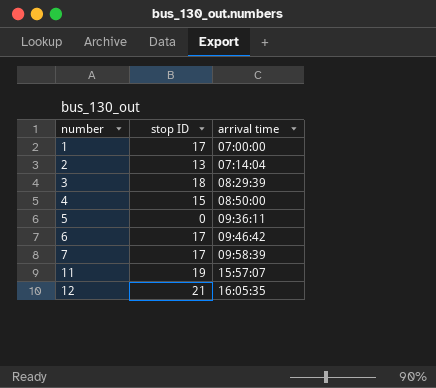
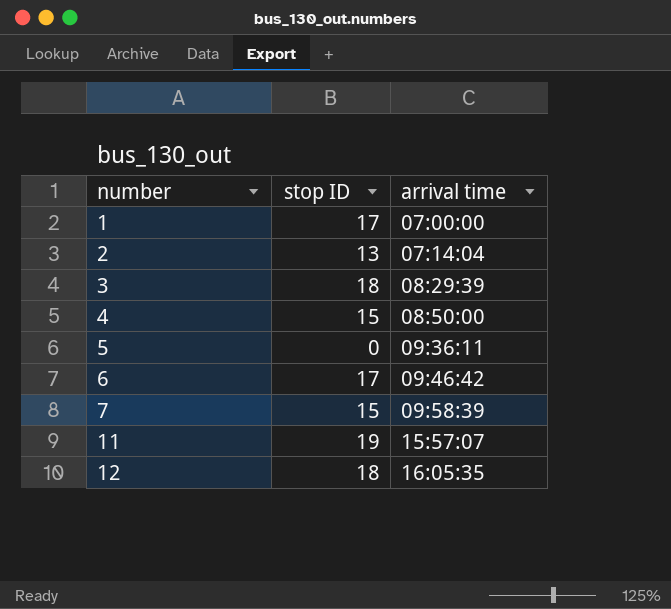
7 | stop ID: 17 -> 15
12 | stop ID: 21 -> 18

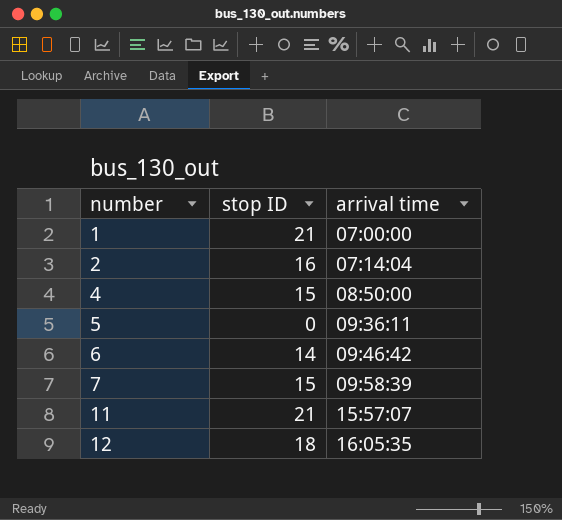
row 3: 18 | 08:29:39 -> none
1 | stop ID: 17 -> 21
2 | stop ID: 13 -> 16
6 | stop ID: 17 -> 14
11 | stop ID: 19 -> 21

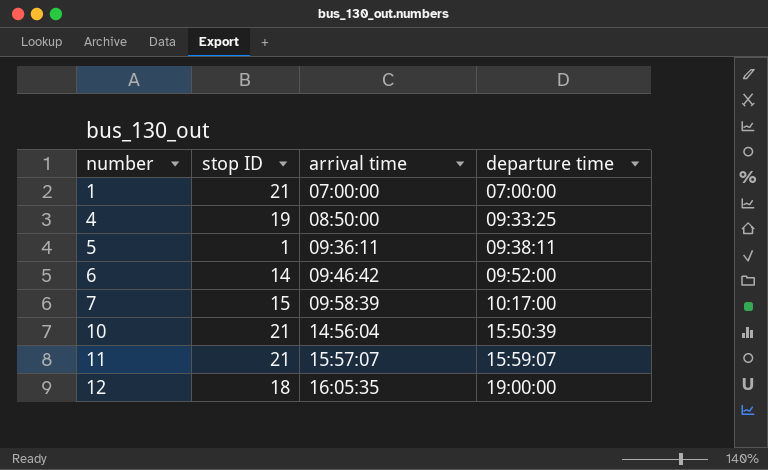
column departure time | position: none -> 4
row 2: 16 | 07:14:04 -> none
4 | stop ID: 15 -> 19
5 | stop ID: 0 -> 1
row 10: none -> 21 | 14:56:04 | 15:50:39

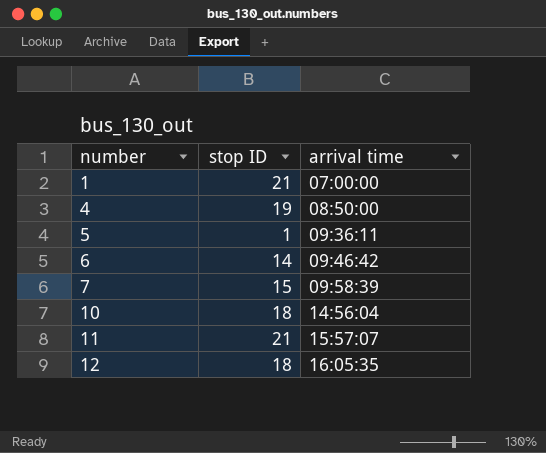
column departure time | position: 4 -> none
10 | stop ID: 21 -> 18

